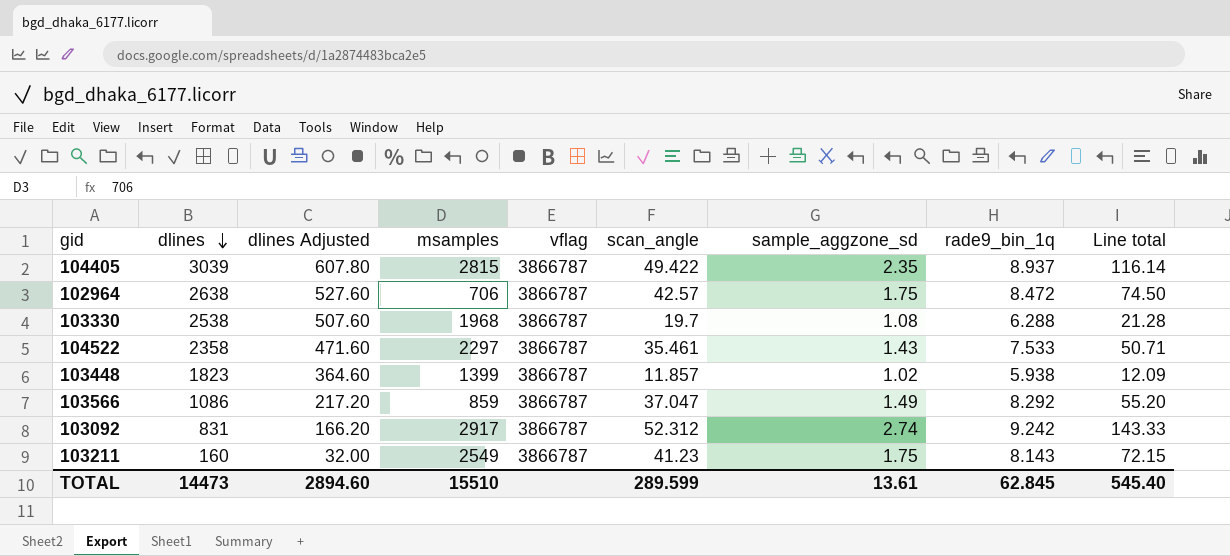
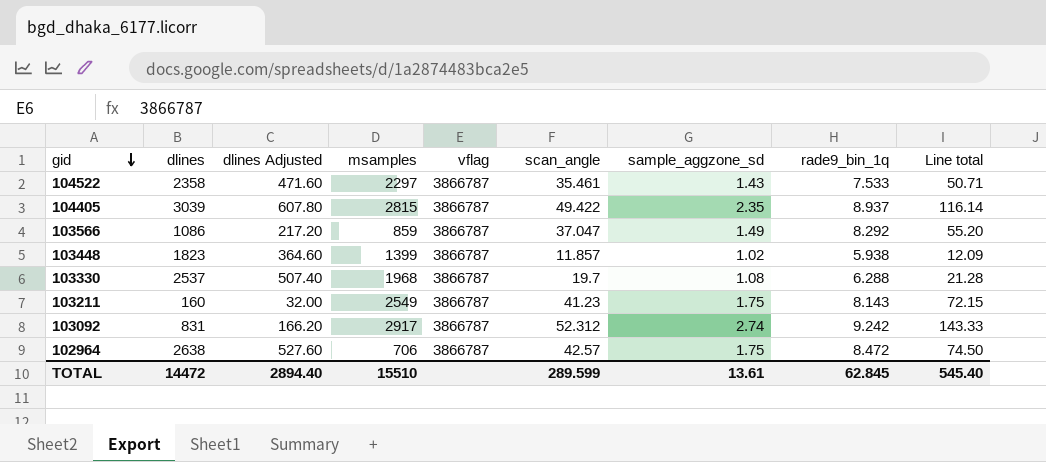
row order: dlines descending -> gid descending
103330 | dlines: 2538 -> 2537
103330 | dlines Adjusted: 507.60 -> 507.40
TOTAL | dlines: 14473 -> 14472
TOTAL | dlines Adjusted: 2894.60 -> 2894.40

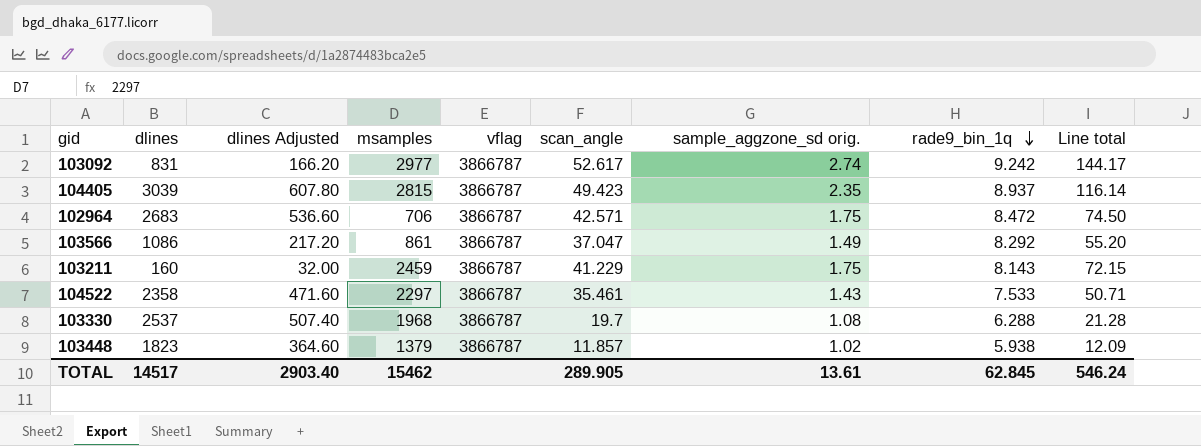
row order: gid descending -> rade9_bin_1q descending
column name: sample_aggzone_sd -> sample_aggzone_sd orig.
103092 | msamples: 2917 -> 2977
103092 | scan_angle: 52.312 -> 52.617
103092 | Line total: 143.33 -> 144.17
104405 | scan_angle: 49.422 -> 49.423
102964 | dlines: 2638 -> 2683
102964 | dlines Adjusted: 527.60 -> 536.60
102964 | scan_angle: 42.57 -> 42.571
103566 | msamples: 859 -> 861
103211 | msamples: 2549 -> 2459
103211 | scan_angle: 41.23 -> 41.229
103448 | msamples: 1399 -> 1379
TOTAL | dlines: 14472 -> 14517
TOTAL | dlines Adjusted: 2894.40 -> 2903.40
TOTAL | msamples: 15510 -> 15462
TOTAL | scan_angle: 289.599 -> 289.905
TOTAL | Line total: 545.40 -> 546.24

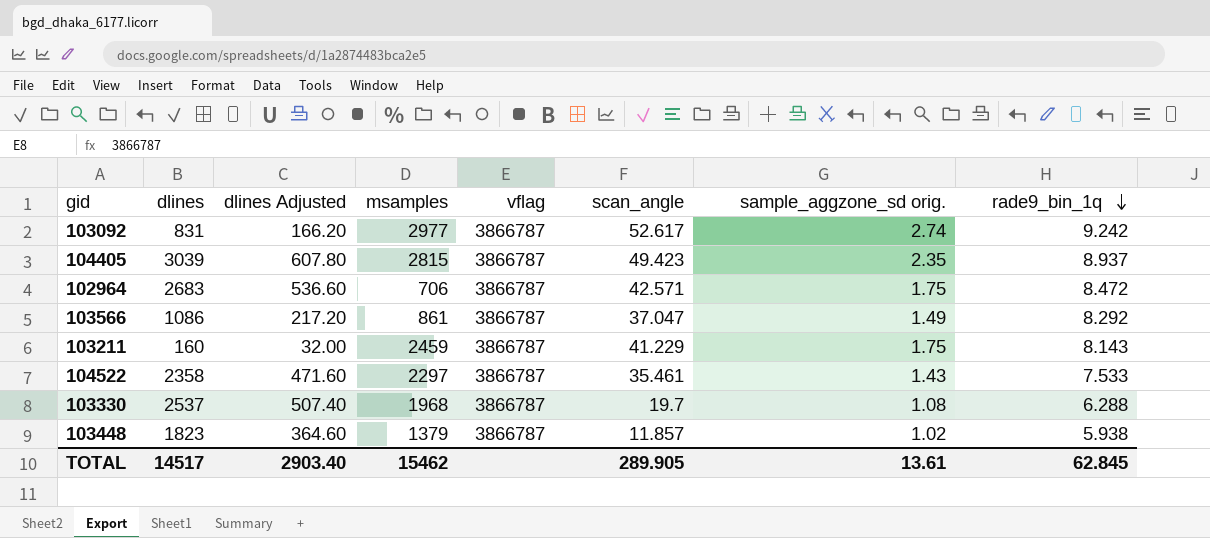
column Line total | formula: [scan_angle] * [sample_aggzone_sd orig.] -> none

